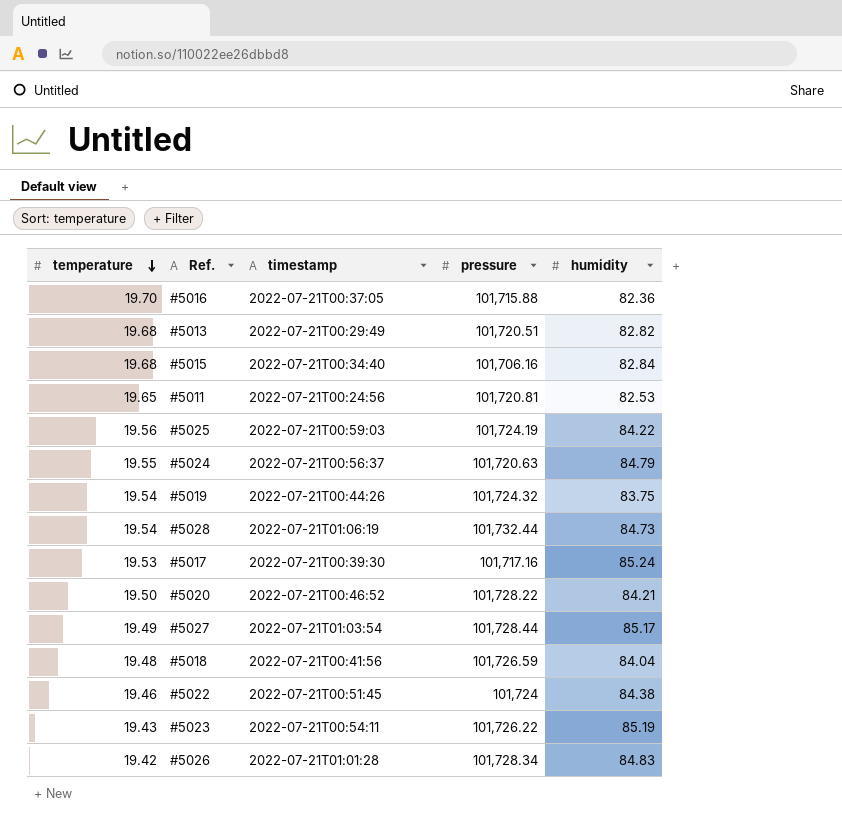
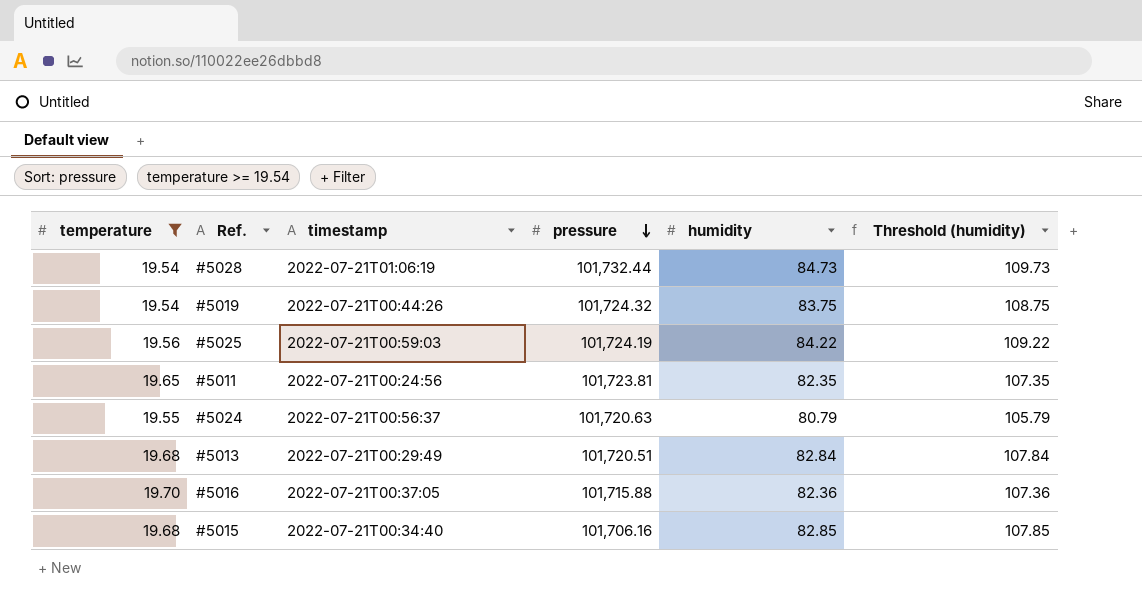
filter: none -> temperature >= 19.54
row order: temperature descending -> pressure descending
column Threshold (humidity) | formula: none -> [humidity] + 25
#5011 | pressure: 101,720.81 -> 101,723.81
#5011 | humidity: 82.53 -> 82.35
#5024 | humidity: 84.79 -> 80.79
#5013 | humidity: 82.82 -> 82.84
#5015 | humidity: 82.84 -> 82.85

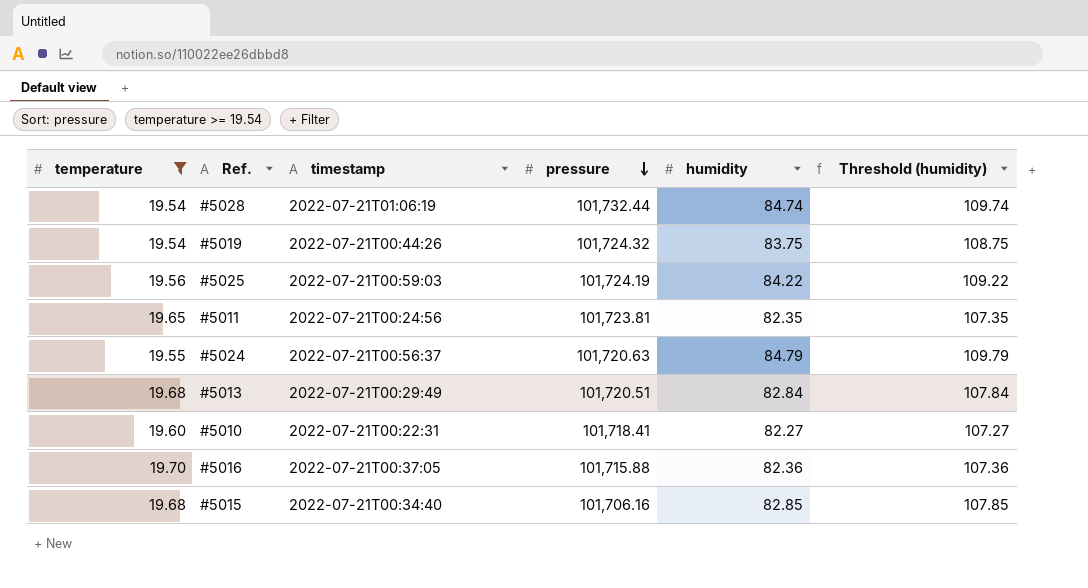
#5028 | humidity: 84.73 -> 84.74
#5028 | Threshold (humidity): 109.73 -> 109.74
#5024 | humidity: 80.79 -> 84.79
#5024 | Threshold (humidity): 105.79 -> 109.79
row #5010: none -> 19.60 | 2022-07-21T00:22:31 | 101,718.41 | 82.27 | 107.27

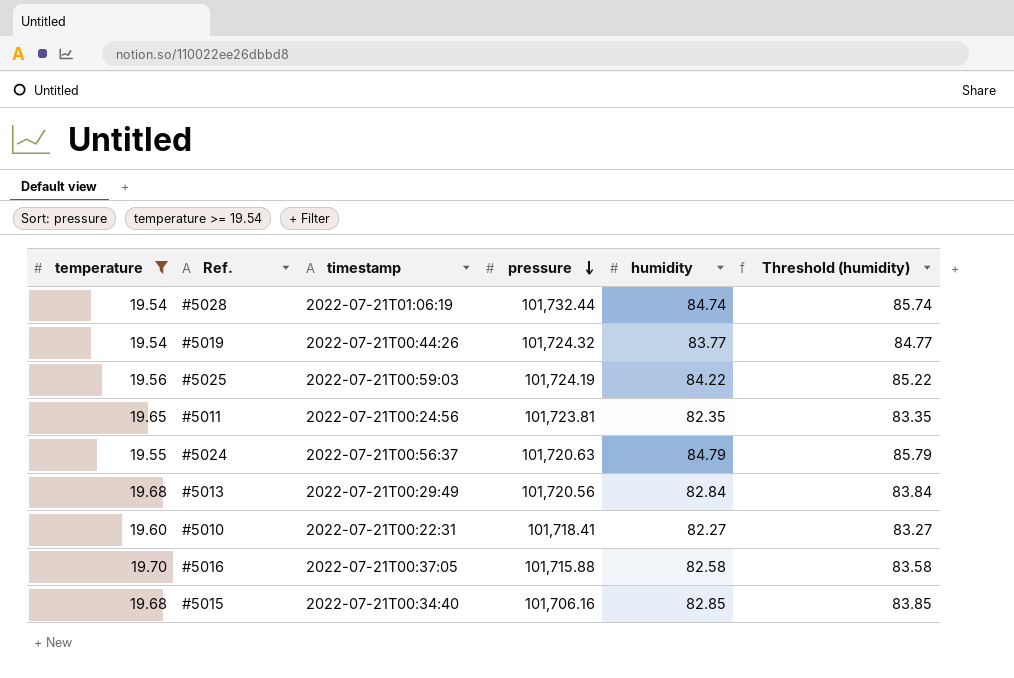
column Threshold (humidity) | formula: [humidity] + 25 -> [humidity] + 1
#5019 | humidity: 83.75 -> 83.77
#5013 | pressure: 101,720.51 -> 101,720.56
#5016 | humidity: 82.36 -> 82.58

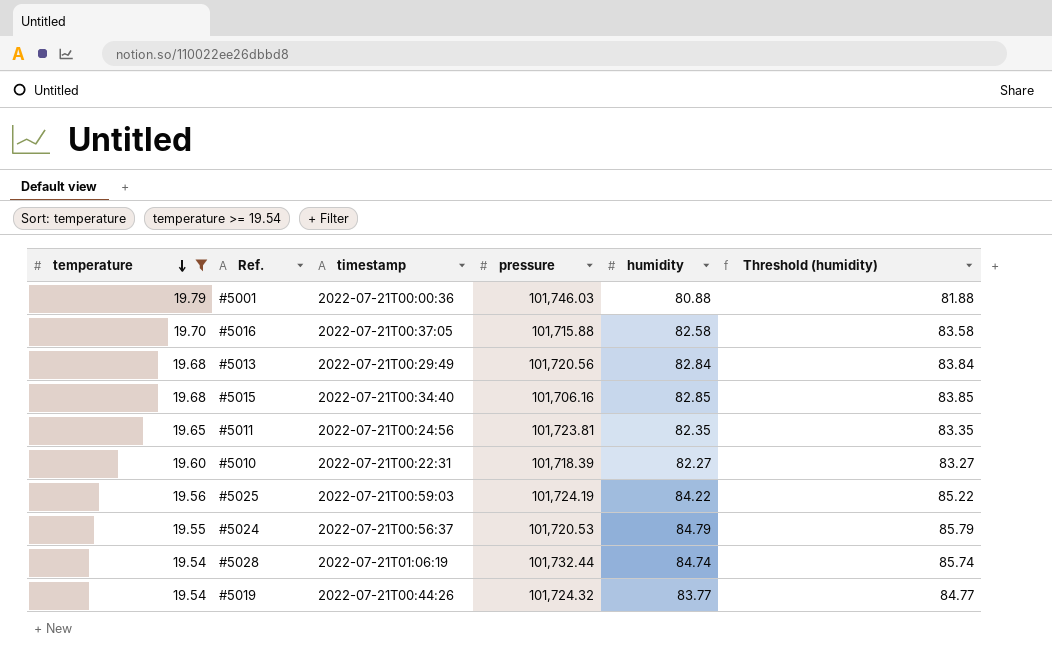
row order: pressure descending -> temperature descending
row #5001: none -> 19.79 | 2022-07-21T00:00:36 | 101,746.03 | 80.88 | 81.88
#5010 | pressure: 101,718.41 -> 101,718.39
#5024 | pressure: 101,720.63 -> 101,720.53

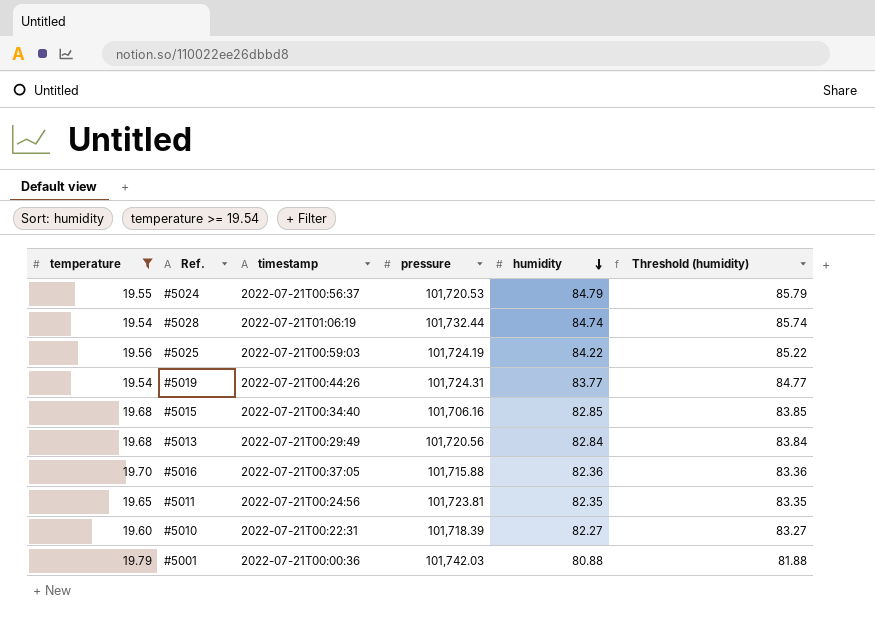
row order: temperature descending -> humidity descending
#5019 | pressure: 101,724.32 -> 101,724.31
#5016 | humidity: 82.58 -> 82.36
#5016 | Threshold (humidity): 83.58 -> 83.36
#5001 | pressure: 101,746.03 -> 101,742.03

